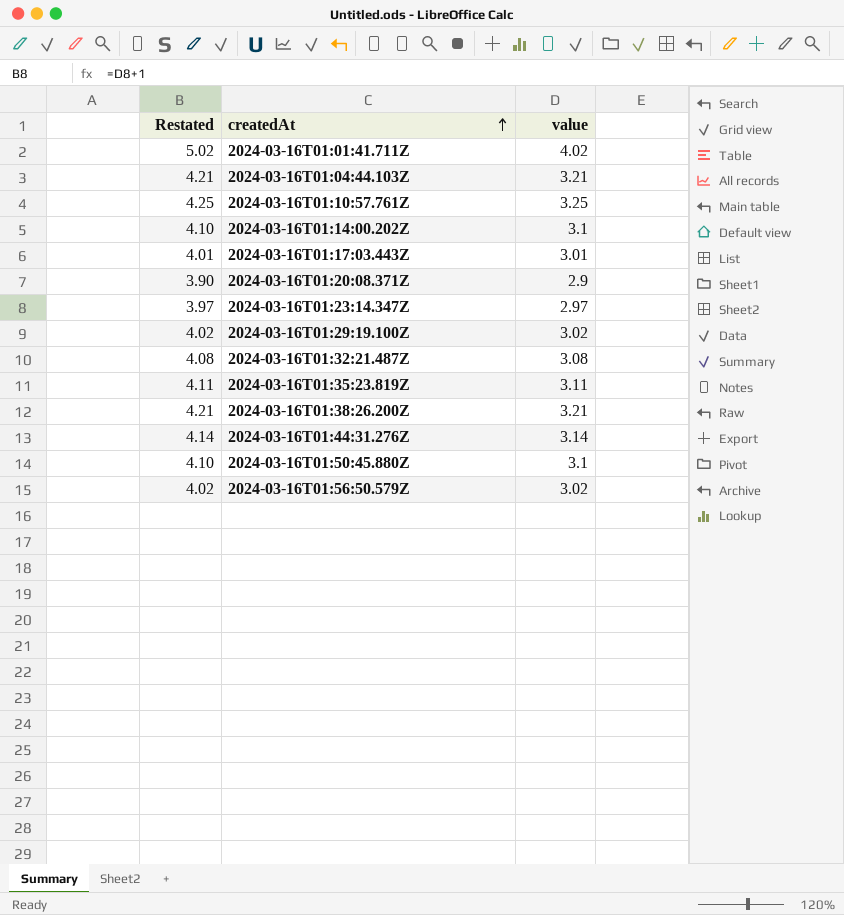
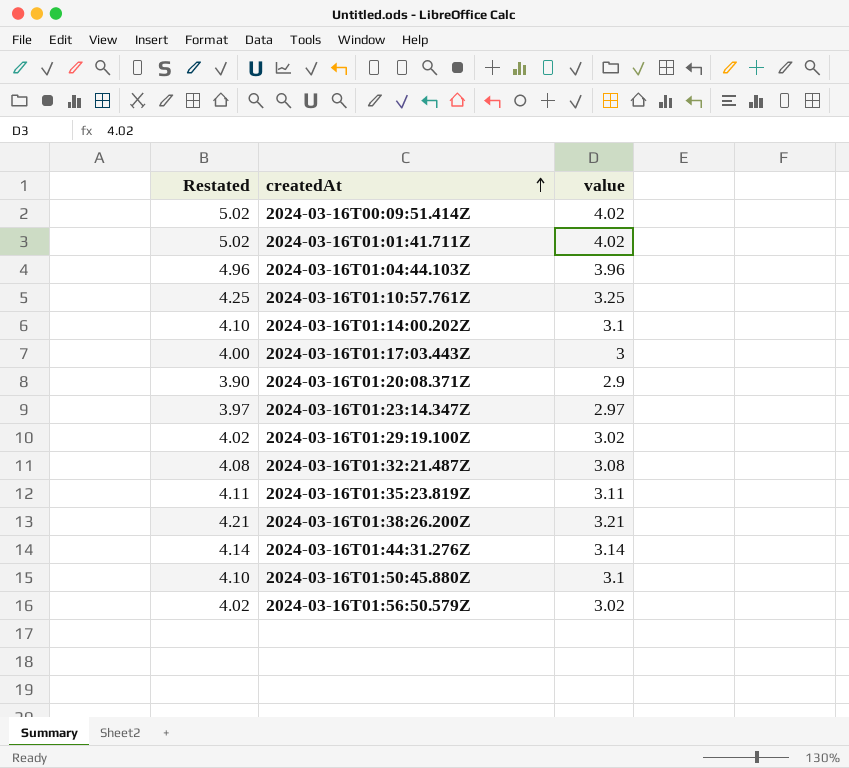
row 2024-03-16T00:09:51.414Z: none -> 5.02 | 4.02
2024-03-16T01:04:44.103Z | Restated: 4.21 -> 4.96
2024-03-16T01:04:44.103Z | value: 3.21 -> 3.96
2024-03-16T01:17:03.443Z | Restated: 4.01 -> 4.00
2024-03-16T01:17:03.443Z | value: 3.01 -> 3

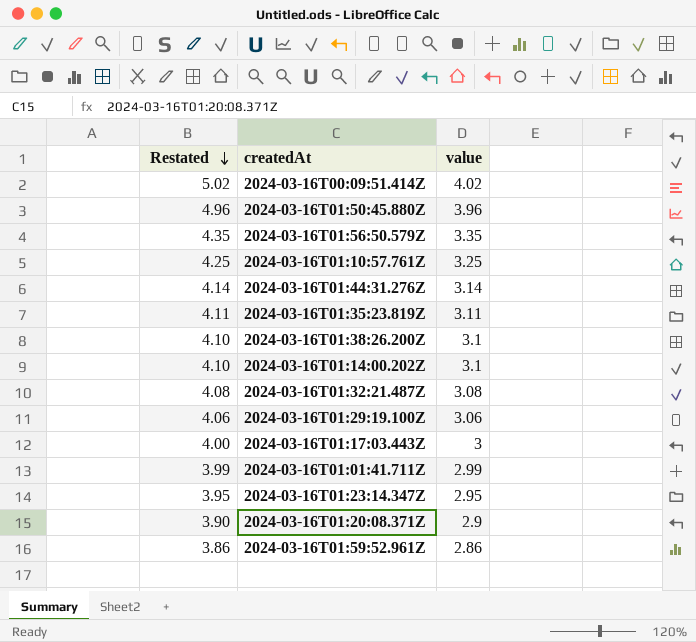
row order: createdAt ascending -> Restated descending
row 2024-03-16T01:04:44.103Z: 4.96 | 3.96 -> none
2024-03-16T01:50:45.880Z | Restated: 4.10 -> 4.96
2024-03-16T01:50:45.880Z | value: 3.1 -> 3.96
2024-03-16T01:56:50.579Z | Restated: 4.02 -> 4.35
2024-03-16T01:56:50.579Z | value: 3.02 -> 3.35
2024-03-16T01:38:26.200Z | Restated: 4.21 -> 4.10
2024-03-16T01:38:26.200Z | value: 3.21 -> 3.1
2024-03-16T01:29:19.100Z | Restated: 4.02 -> 4.06
2024-03-16T01:29:19.100Z | value: 3.02 -> 3.06
2024-03-16T01:01:41.711Z | Restated: 5.02 -> 3.99
2024-03-16T01:01:41.711Z | value: 4.02 -> 2.99
2024-03-16T01:23:14.347Z | Restated: 3.97 -> 3.95
2024-03-16T01:23:14.347Z | value: 2.97 -> 2.95
row 2024-03-16T01:59:52.961Z: none -> 3.86 | 2.86

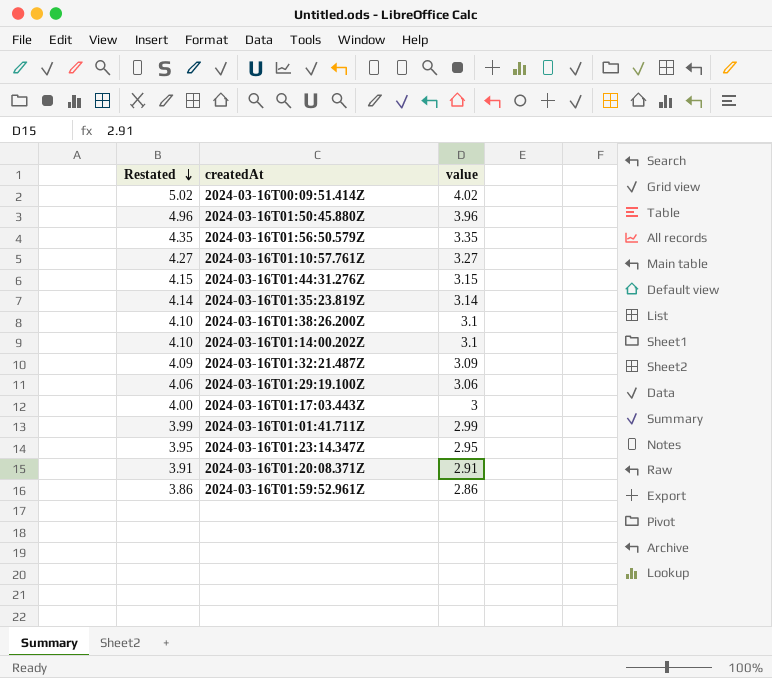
2024-03-16T01:10:57.761Z | Restated: 4.25 -> 4.27
2024-03-16T01:10:57.761Z | value: 3.25 -> 3.27
2024-03-16T01:44:31.276Z | Restated: 4.14 -> 4.15
2024-03-16T01:44:31.276Z | value: 3.14 -> 3.15
2024-03-16T01:35:23.819Z | Restated: 4.11 -> 4.14
2024-03-16T01:35:23.819Z | value: 3.11 -> 3.14
2024-03-16T01:32:21.487Z | Restated: 4.08 -> 4.09
2024-03-16T01:32:21.487Z | value: 3.08 -> 3.09
2024-03-16T01:20:08.371Z | Restated: 3.90 -> 3.91
2024-03-16T01:20:08.371Z | value: 2.9 -> 2.91

